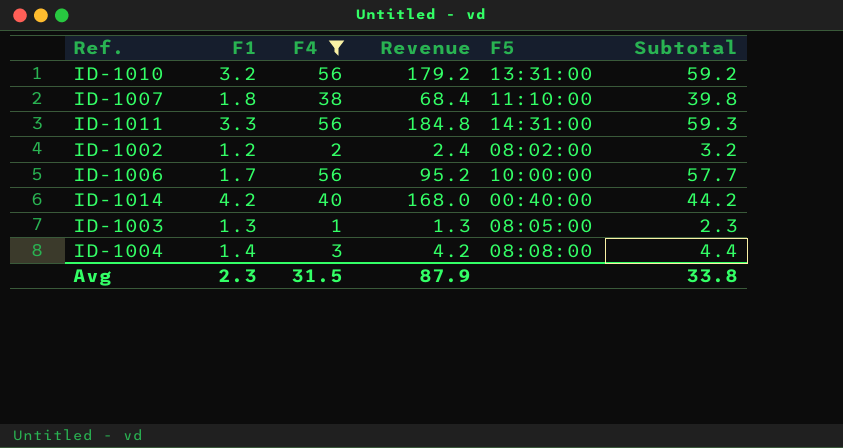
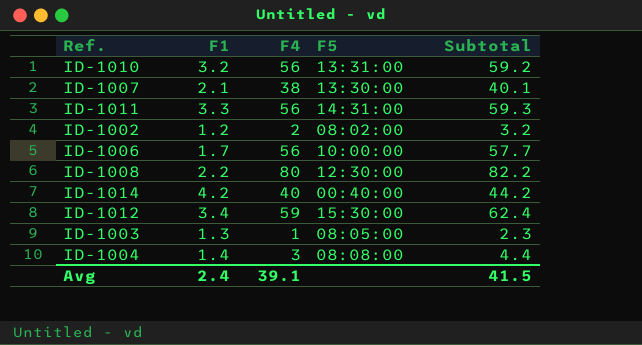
filter: F4 <= 56 -> none
column Revenue | formula: [F1] * [F4] -> none
ID-1007 | F1: 1.8 -> 2.1
ID-1007 | F5: 11:10:00 -> 13:30:00
ID-1007 | Subtotal: 39.8 -> 40.1
Avg | F1: 2.3 -> 2.4
Avg | F4: 31.5 -> 39.1
Avg | Subtotal: 33.8 -> 41.5

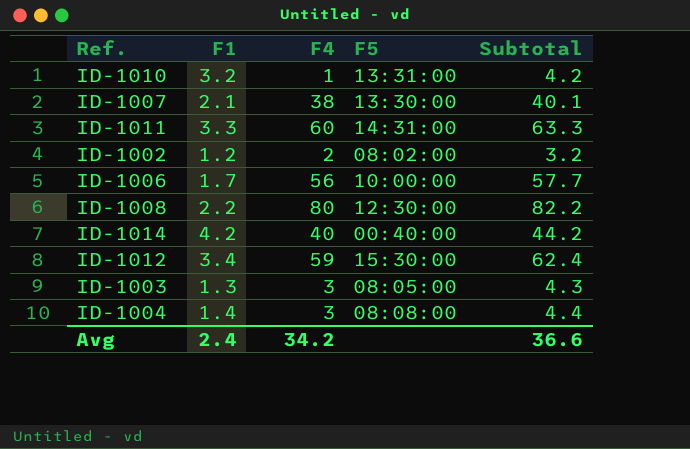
ID-1010 | F4: 56 -> 1
ID-1010 | Subtotal: 59.2 -> 4.2
ID-1011 | F4: 56 -> 60
ID-1011 | Subtotal: 59.3 -> 63.3
ID-1003 | F4: 1 -> 3
ID-1003 | Subtotal: 2.3 -> 4.3
Avg | F4: 39.1 -> 34.2
Avg | Subtotal: 41.5 -> 36.6

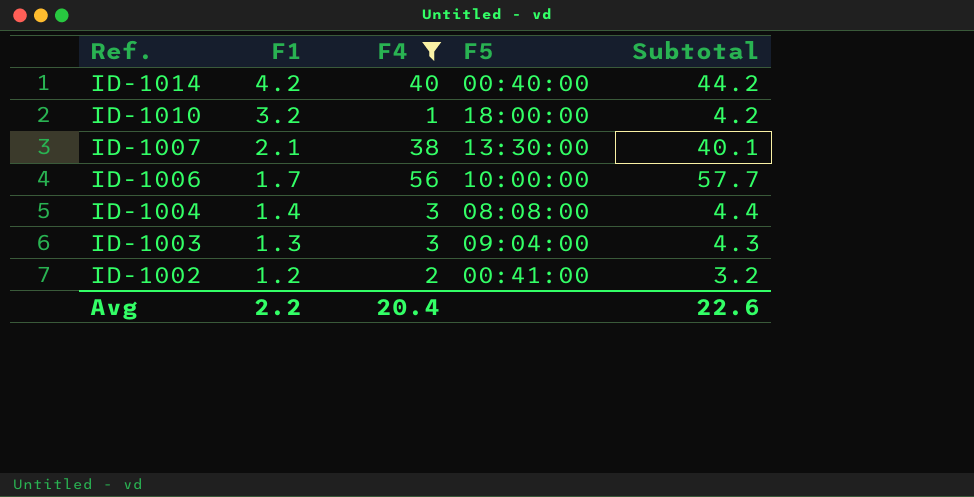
filter: none -> F4 <= 56
row order: none -> Ref. descending
ID-1010 | F5: 13:31:00 -> 18:00:00
ID-1003 | F5: 08:05:00 -> 09:04:00
ID-1002 | F5: 08:02:00 -> 00:41:00
Avg | F1: 2.4 -> 2.2
Avg | F4: 34.2 -> 20.4
Avg | Subtotal: 36.6 -> 22.6

